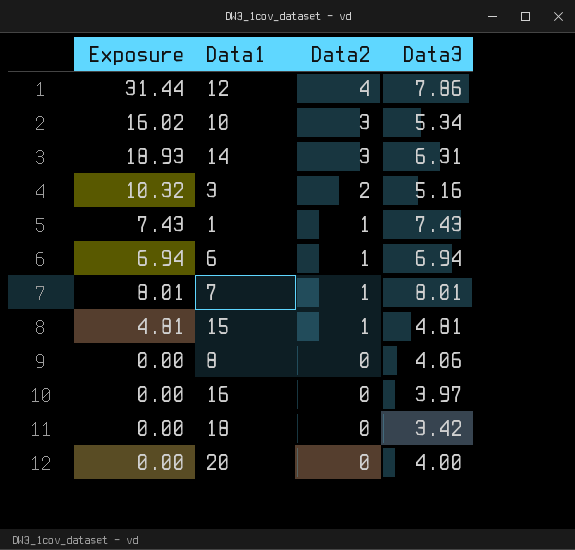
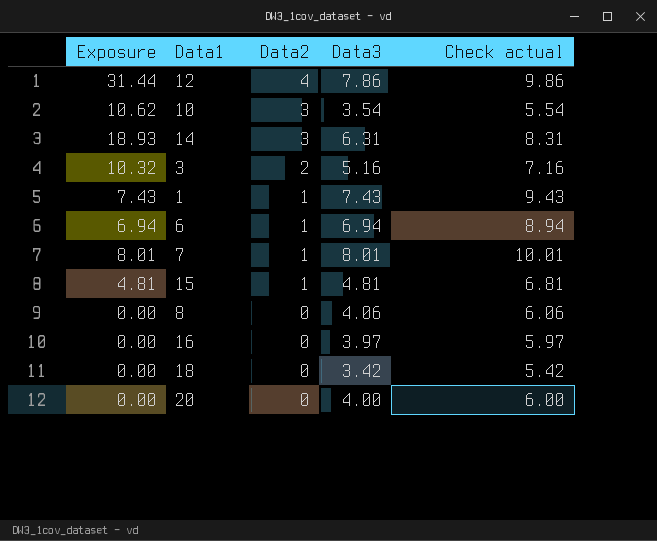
column Check actual | formula: none -> [Data3] + 2
10 | Exposure: 16.02 -> 10.62
10 | Data3: 5.34 -> 3.54

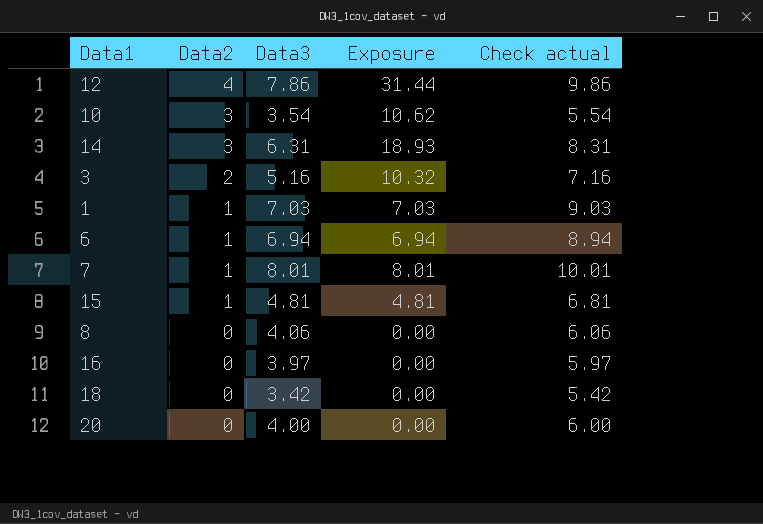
column Exposure | position: 1 -> 4
1 | Data3: 7.43 -> 7.03
1 | Exposure: 7.43 -> 7.03
1 | Check actual: 9.43 -> 9.03

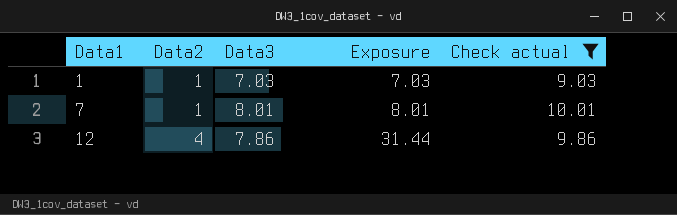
filter: none -> Check actual >= 9.03
row order: Data2 descending -> Data1 ascending

